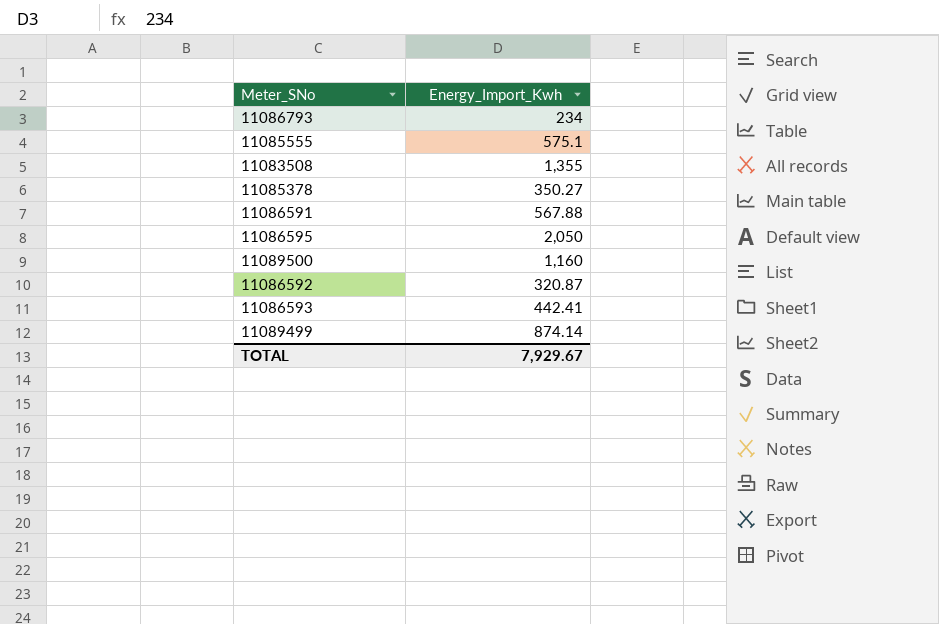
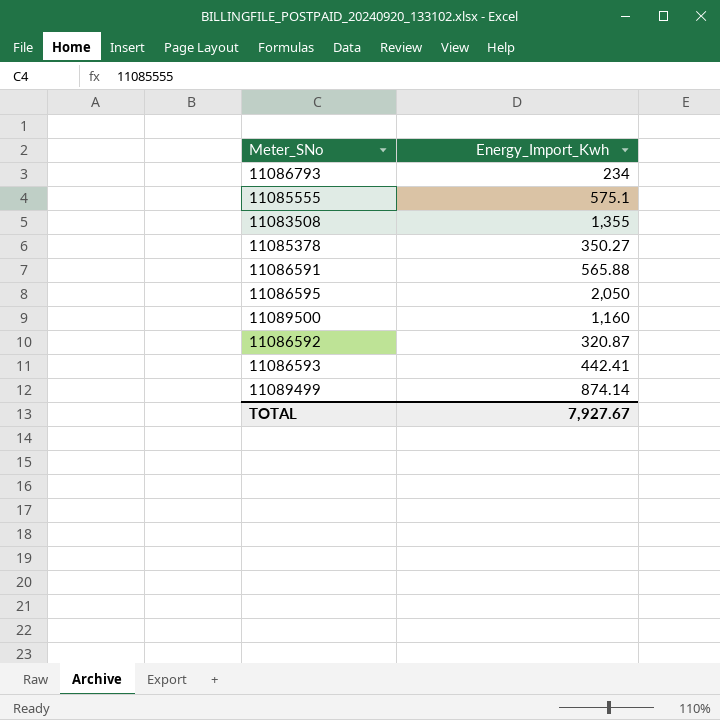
11086591 | Energy_Import_Kwh: 567.88 -> 565.88
TOTAL | Energy_Import_Kwh: 7,929.67 -> 7,927.67

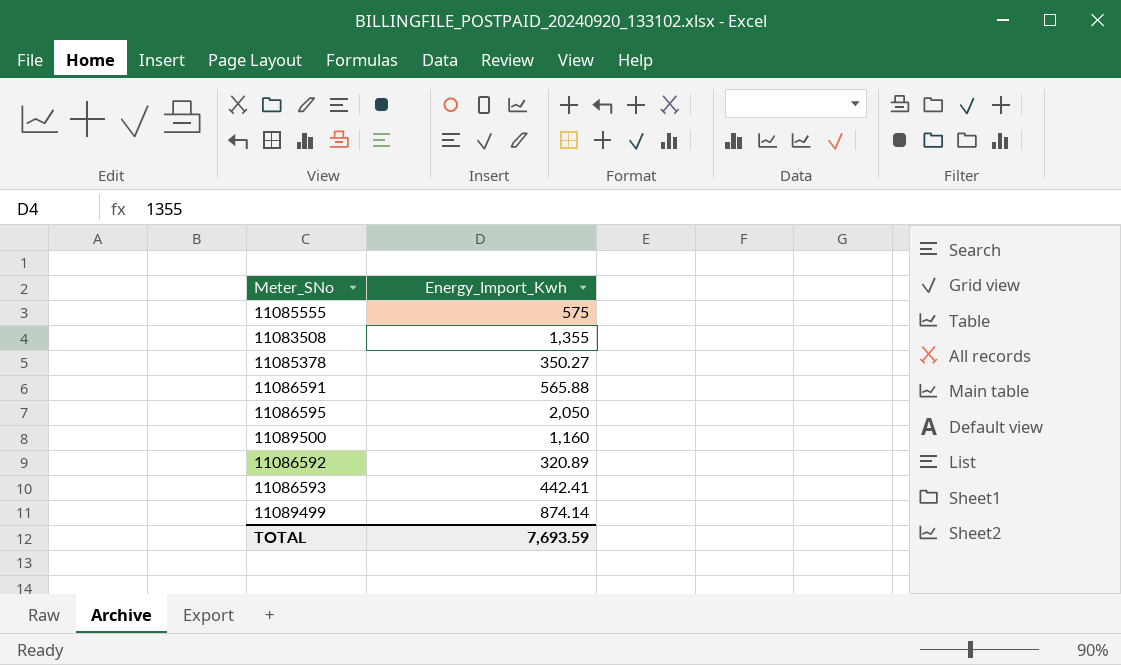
row 11086793: 234 -> none
11085555 | Energy_Import_Kwh: 575.1 -> 575
11086592 | Energy_Import_Kwh: 320.87 -> 320.89
TOTAL | Energy_Import_Kwh: 7,927.67 -> 7,693.59

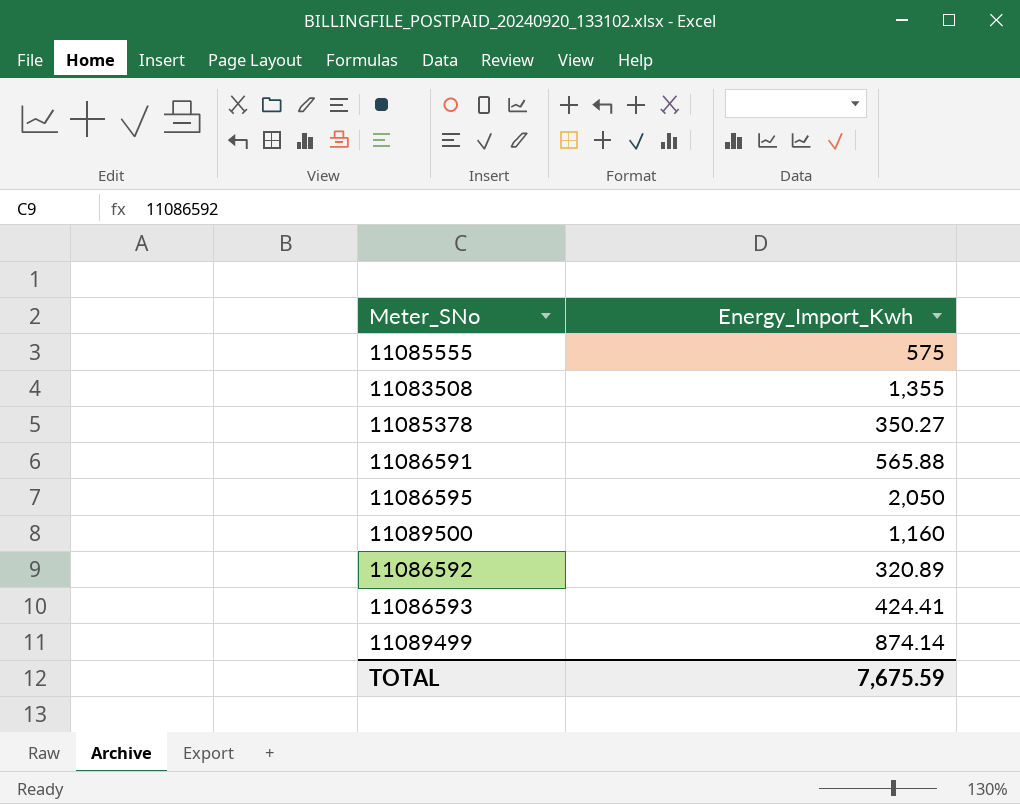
11086593 | Energy_Import_Kwh: 442.41 -> 424.41
TOTAL | Energy_Import_Kwh: 7,693.59 -> 7,675.59

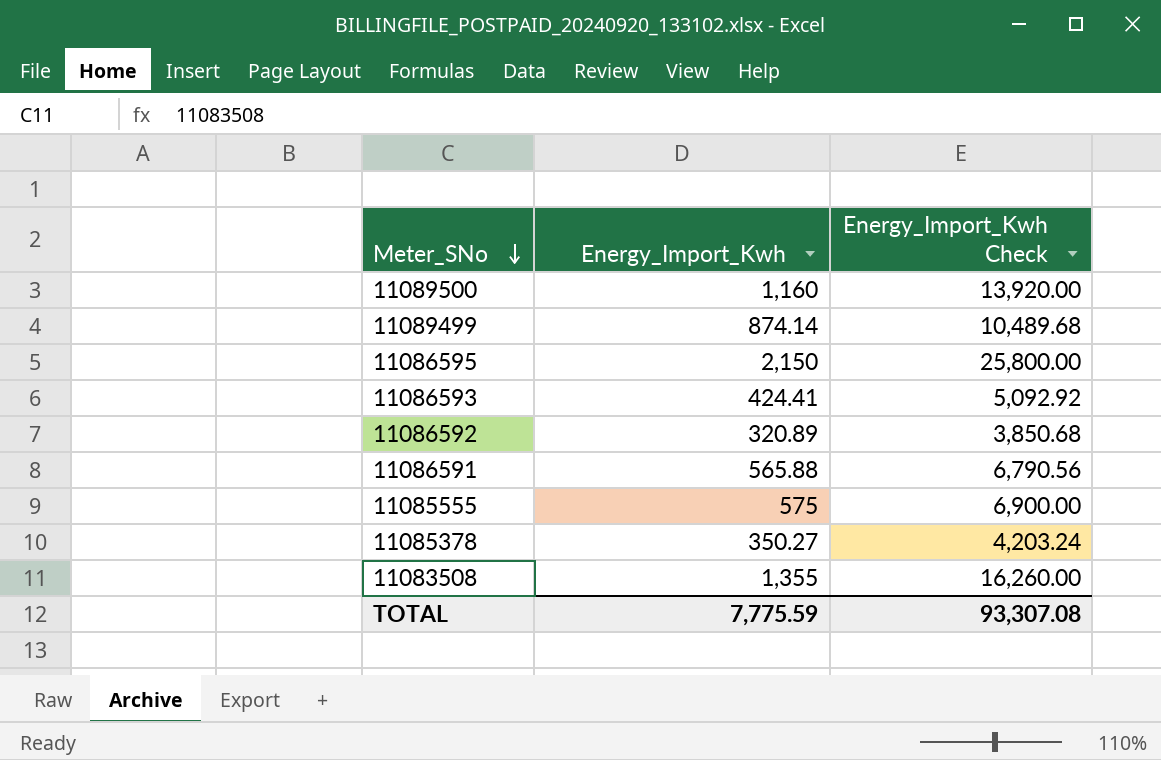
row order: none -> Meter_SNo descending
column Energy_Import_Kwh Check | formula: none -> [Energy_Import_Kwh] * 12
11086595 | Energy_Import_Kwh: 2,050 -> 2,150
TOTAL | Energy_Import_Kwh: 7,675.59 -> 7,775.59

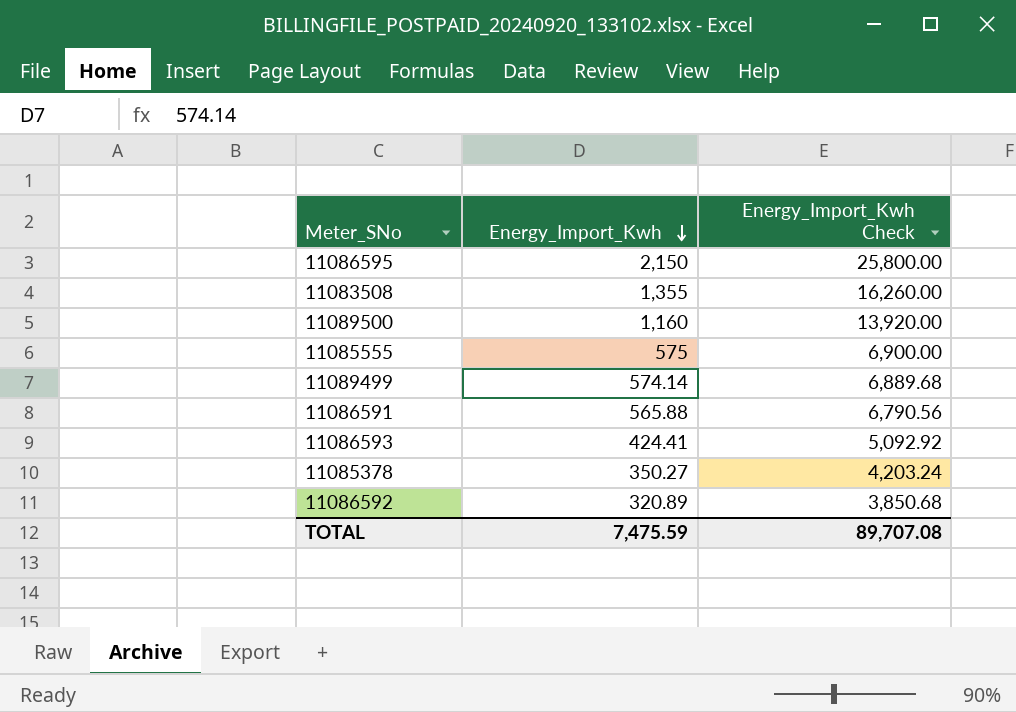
row order: Meter_SNo descending -> Energy_Import_Kwh descending
11089499 | Energy_Import_Kwh: 874.14 -> 574.14
11089499 | Energy_Import_Kwh Check: 10,489.68 -> 6,889.68
TOTAL | Energy_Import_Kwh: 7,775.59 -> 7,475.59
TOTAL | Energy_Import_Kwh Check: 93,307.08 -> 89,707.08

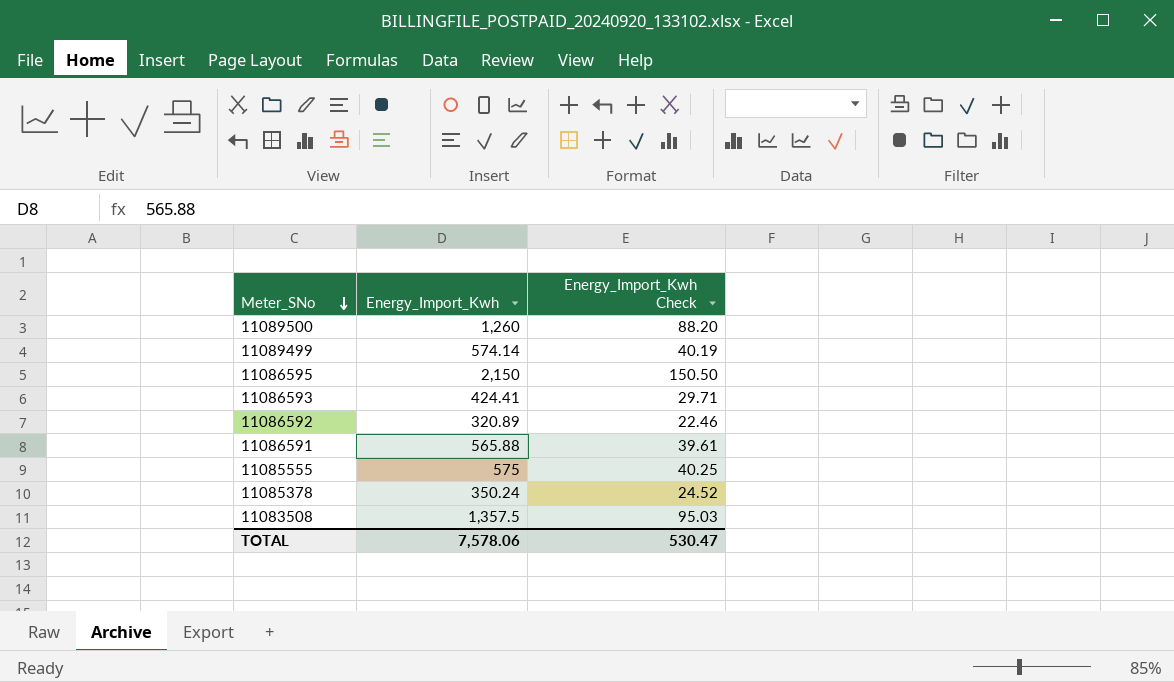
row order: Energy_Import_Kwh descending -> Meter_SNo descending
column Energy_Import_Kwh Check | formula: [Energy_Import_Kwh] * 12 -> [Energy_Import_Kwh] * 0.07
11089500 | Energy_Import_Kwh: 1,160 -> 1,260
11085378 | Energy_Import_Kwh: 350.27 -> 350.24
11083508 | Energy_Import_Kwh: 1,355 -> 1,357.5
TOTAL | Energy_Import_Kwh: 7,475.59 -> 7,578.06
TOTAL | Energy_Import_Kwh Check: 89,707.08 -> 530.47

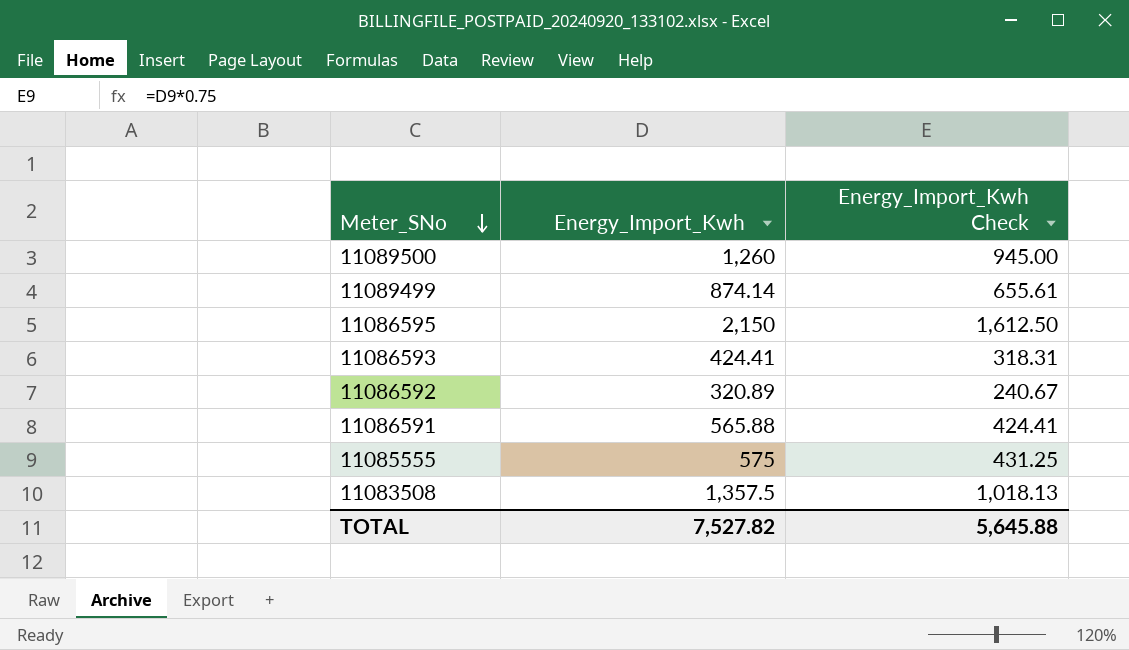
column Energy_Import_Kwh Check | formula: [Energy_Import_Kwh] * 0.07 -> [Energy_Import_Kwh] * 0.75
row 11085378: 350.24 | 24.52 -> none
11089499 | Energy_Import_Kwh: 574.14 -> 874.14
TOTAL | Energy_Import_Kwh: 7,578.06 -> 7,527.82
TOTAL | Energy_Import_Kwh Check: 530.47 -> 5,645.88

